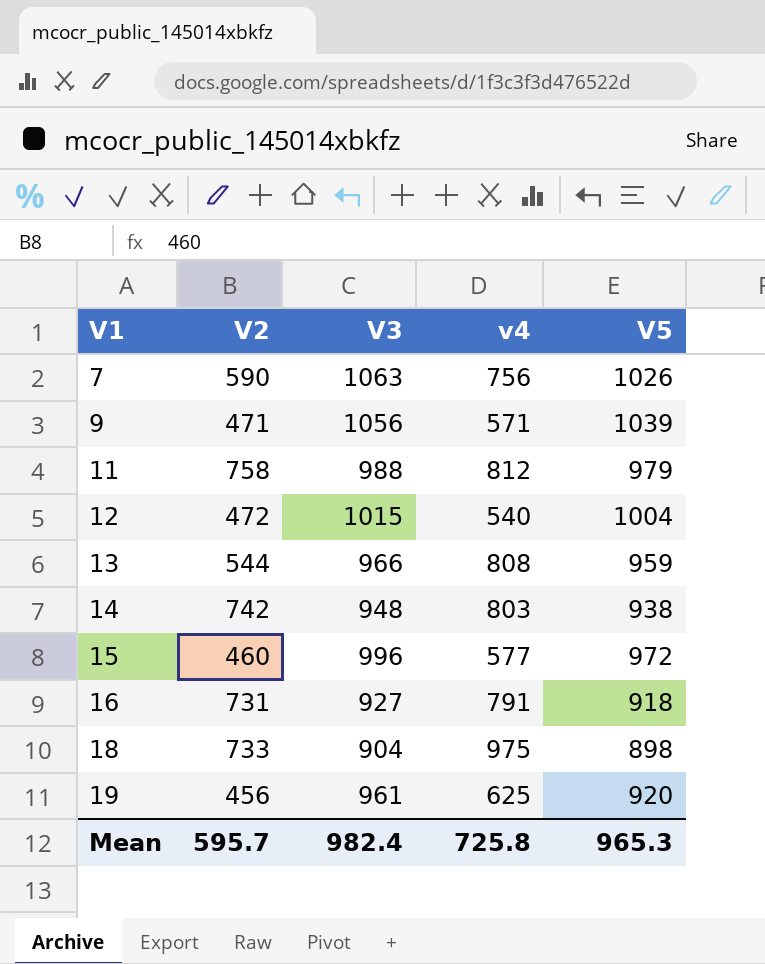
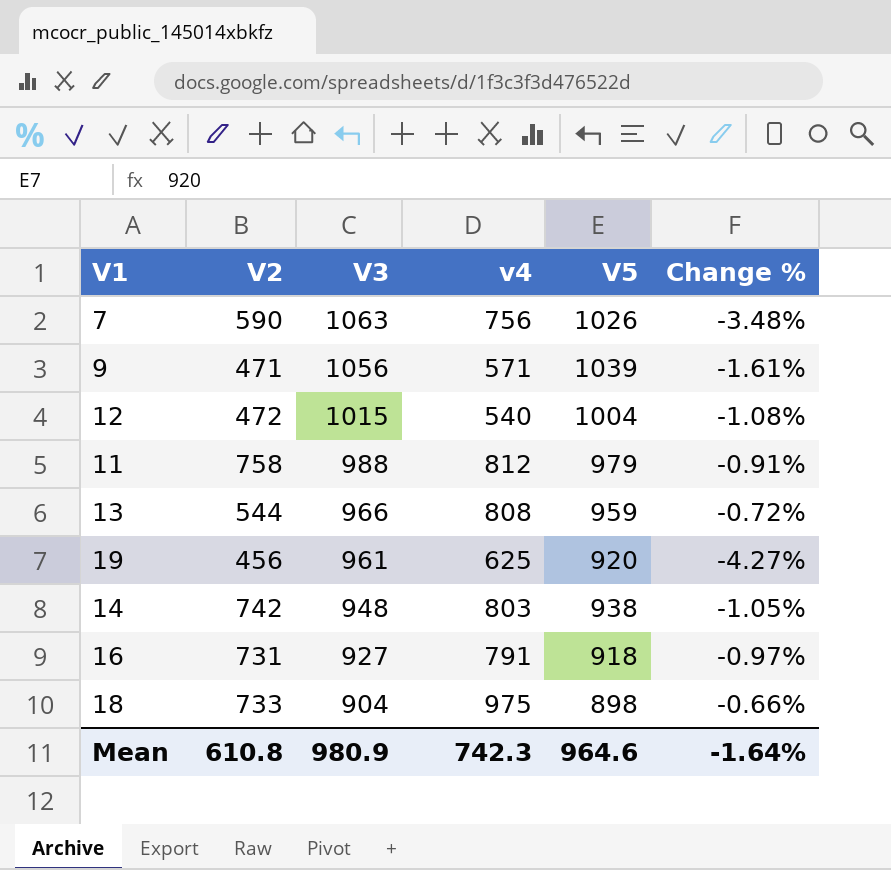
row order: V1 ascending -> V3 descending
column Change % | formula: none -> ([V5] - [V3]) / [V3]
row 15: 460 | 996 | 577 | 972 -> none
Mean | V2: 595.7 -> 610.8
Mean | V3: 982.4 -> 980.9
Mean | v4: 725.8 -> 742.3
Mean | V5: 965.3 -> 964.6

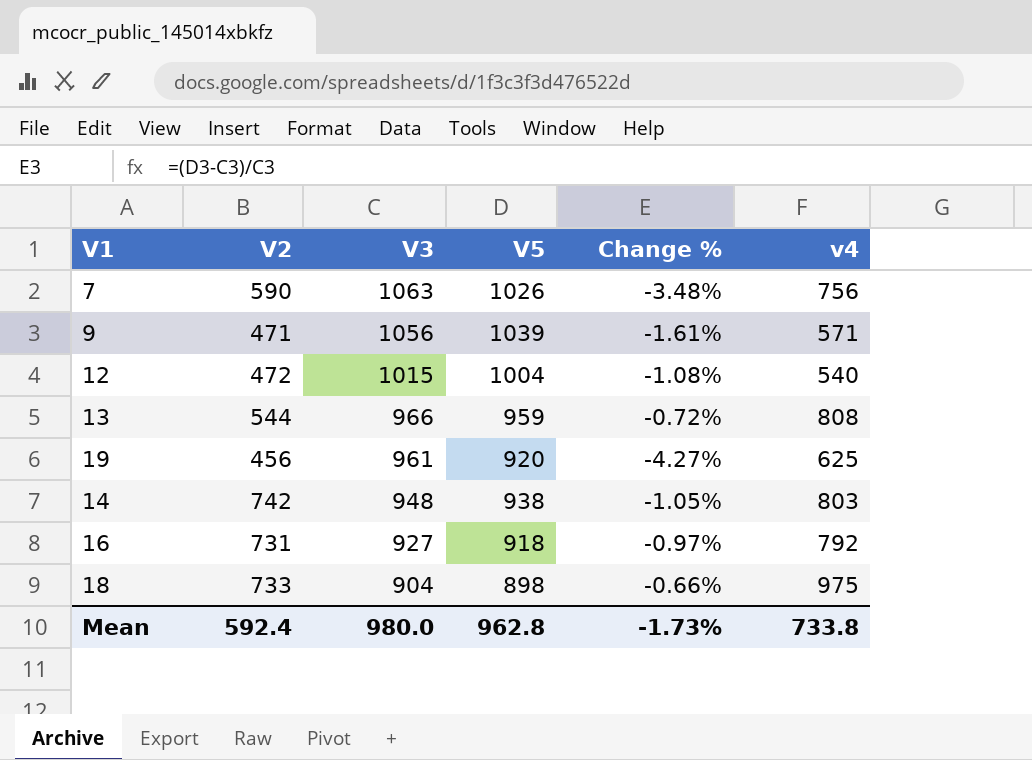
column v4 | position: 4 -> 6
row 11: 758 | 988 | 812 | 979 | -0.91% -> none
16 | v4: 791 -> 792
Mean | V2: 610.8 -> 592.4
Mean | V3: 980.9 -> 980.0
Mean | V5: 964.6 -> 962.8
Mean | Change %: -1.64% -> -1.73%
Mean | v4: 742.3 -> 733.8

